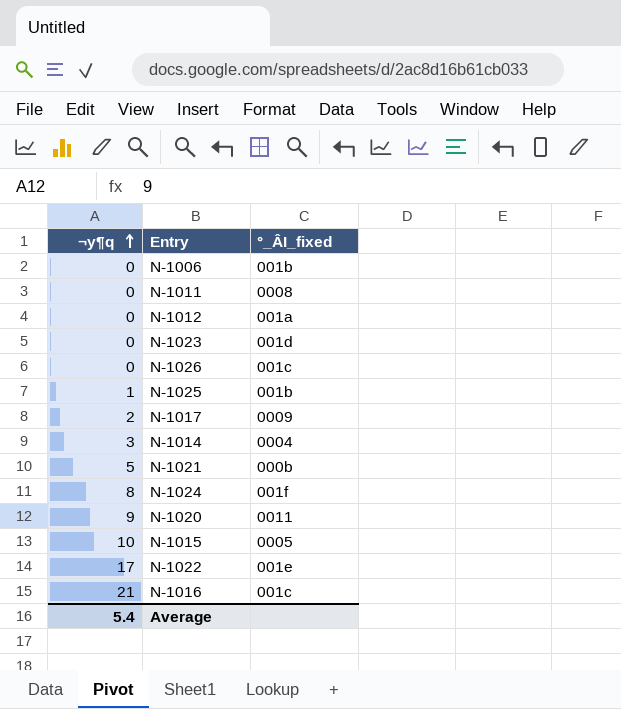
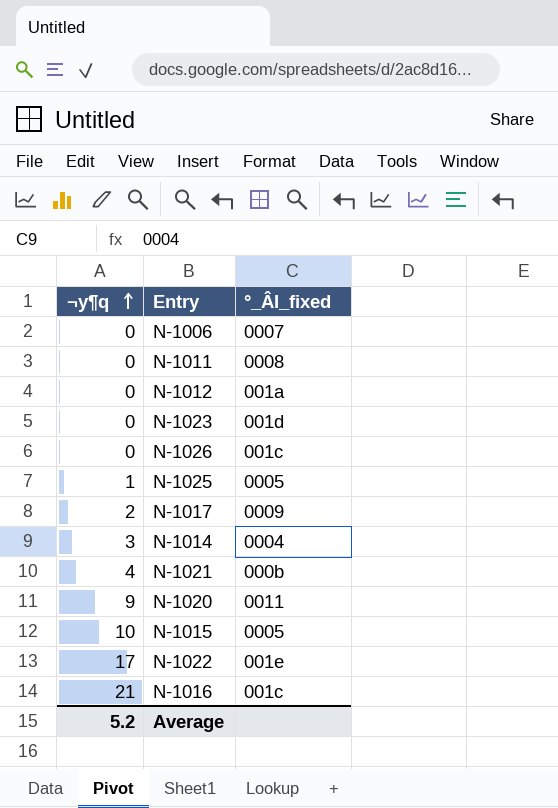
row N-1024: 8 | 001f -> none
N-1006 | °_ÂI_fixed: 001b -> 0007
N-1025 | °_ÂI_fixed: 001b -> 0005
N-1021 | ¬y¶q: 5 -> 4
Average | ¬y¶q: 5.4 -> 5.2

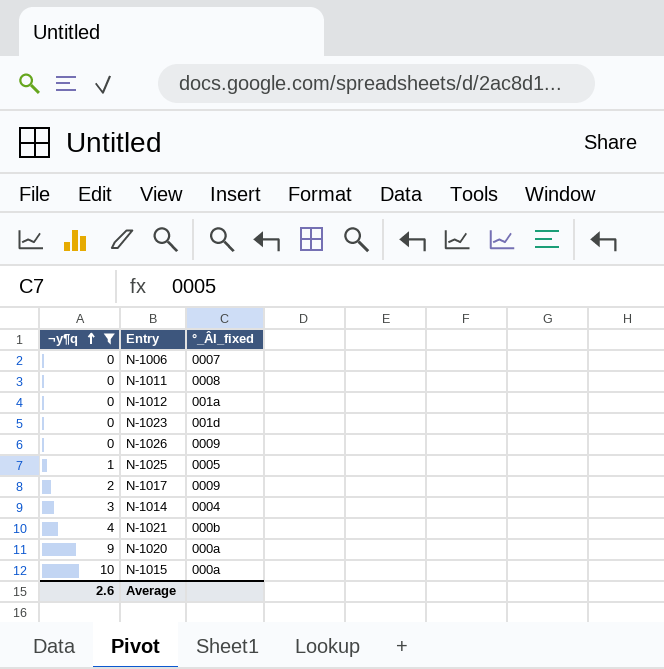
filter: none -> ¬y¶q <= 10
N-1026 | °_ÂI_fixed: 001c -> 0009
N-1020 | °_ÂI_fixed: 0011 -> 000a
N-1015 | °_ÂI_fixed: 0005 -> 000a
Average | ¬y¶q: 5.2 -> 2.6

